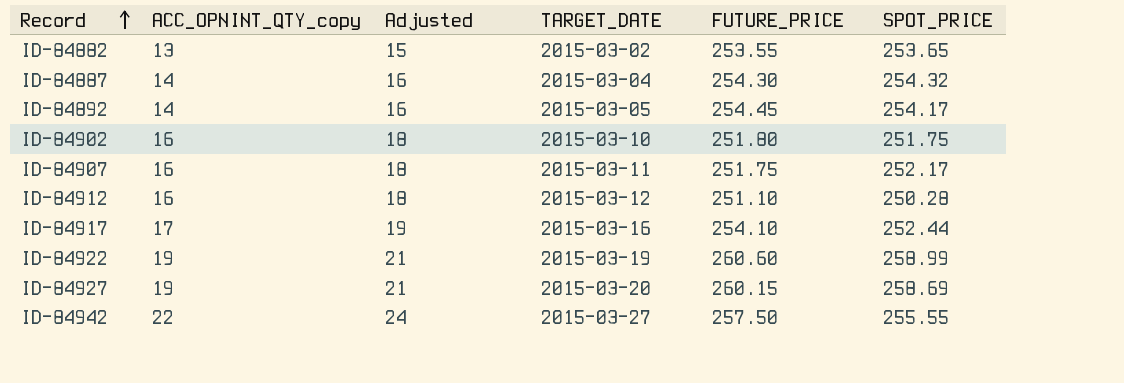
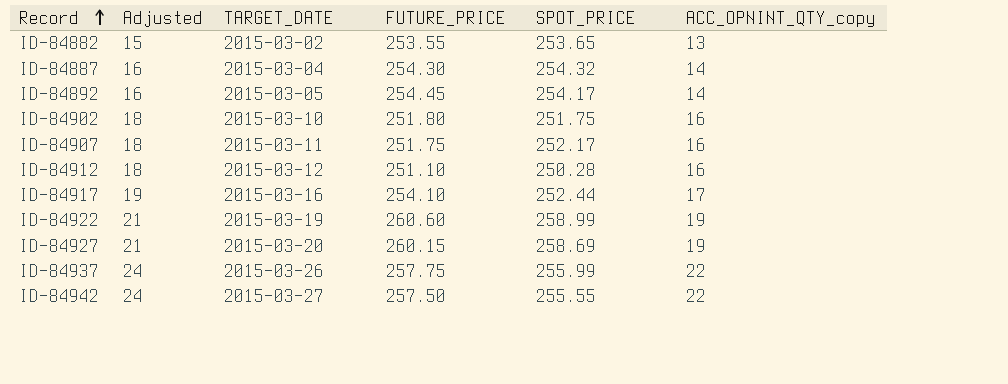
column ACC_OPNINT_QTY_copy | position: 2 -> 6
row ID-84937: none -> 24 | 2015-03-26 | 257.75 | 255.99 | 22

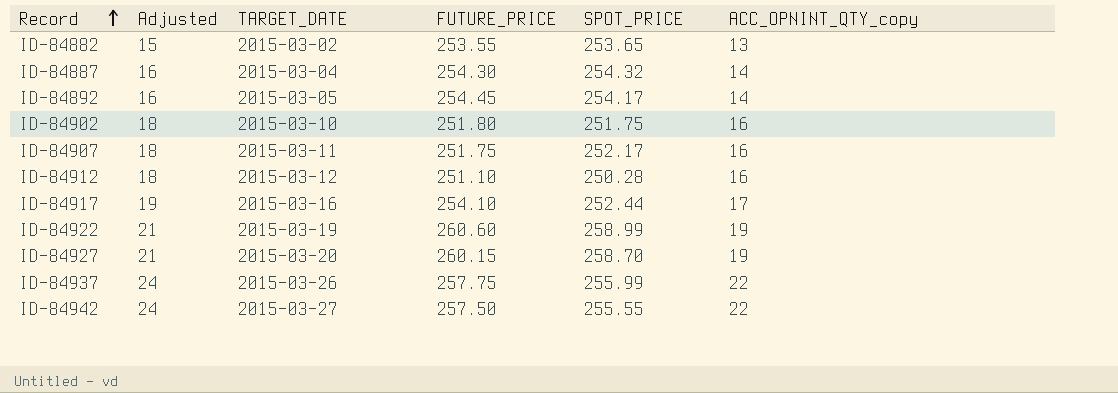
ID-84927 | SPOT_PRICE: 258.69 -> 258.70

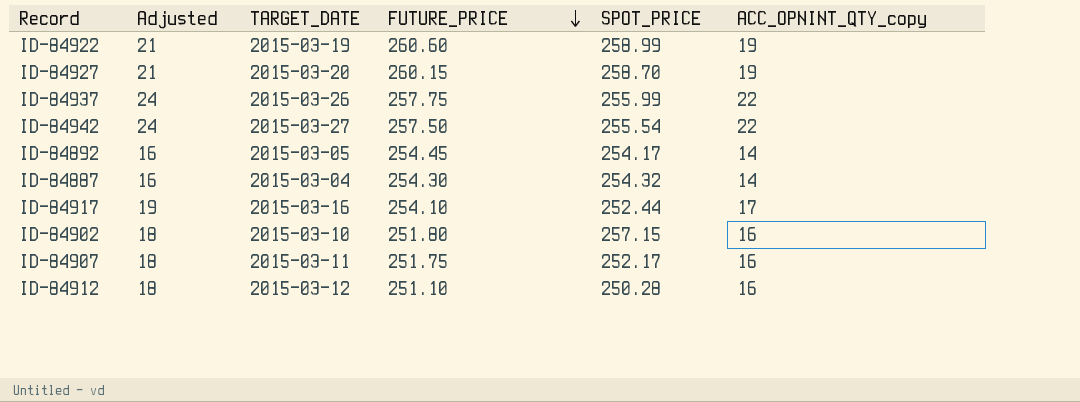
row order: Record ascending -> FUTURE_PRICE descending
row ID-84882: 15 | 2015-03-02 | 253.55 | 253.65 | 13 -> none
ID-84942 | SPOT_PRICE: 255.55 -> 255.54
ID-84902 | SPOT_PRICE: 251.75 -> 257.15

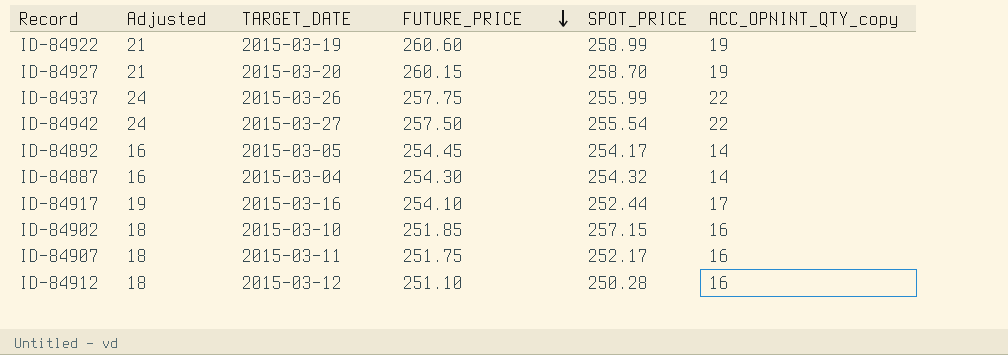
ID-84902 | FUTURE_PRICE: 251.80 -> 251.85

